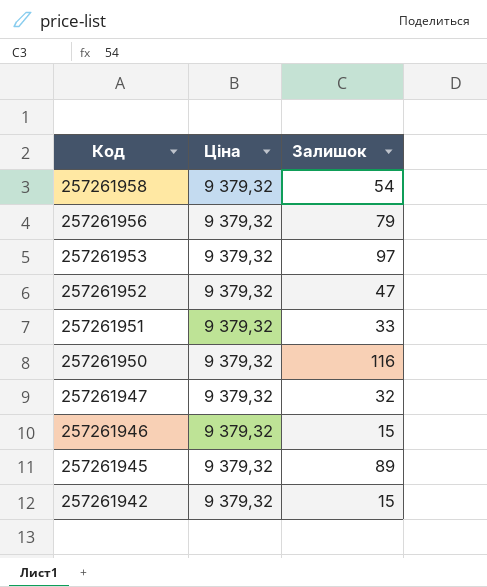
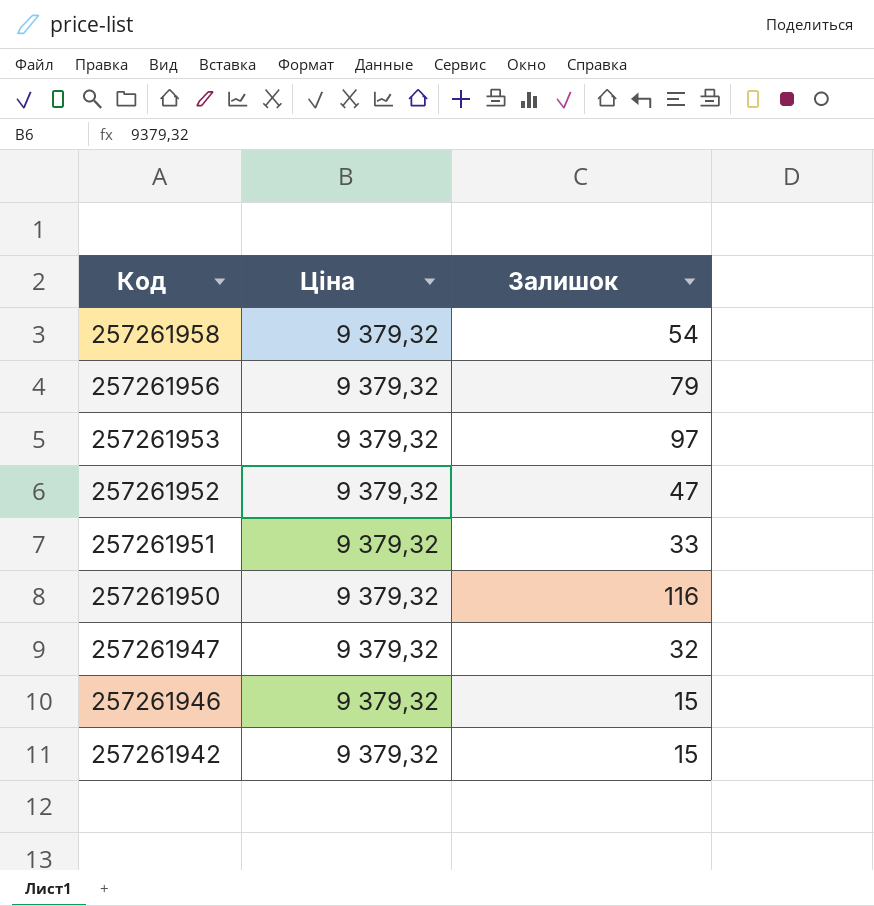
row 257261945: 9 379,32 | 89 -> none

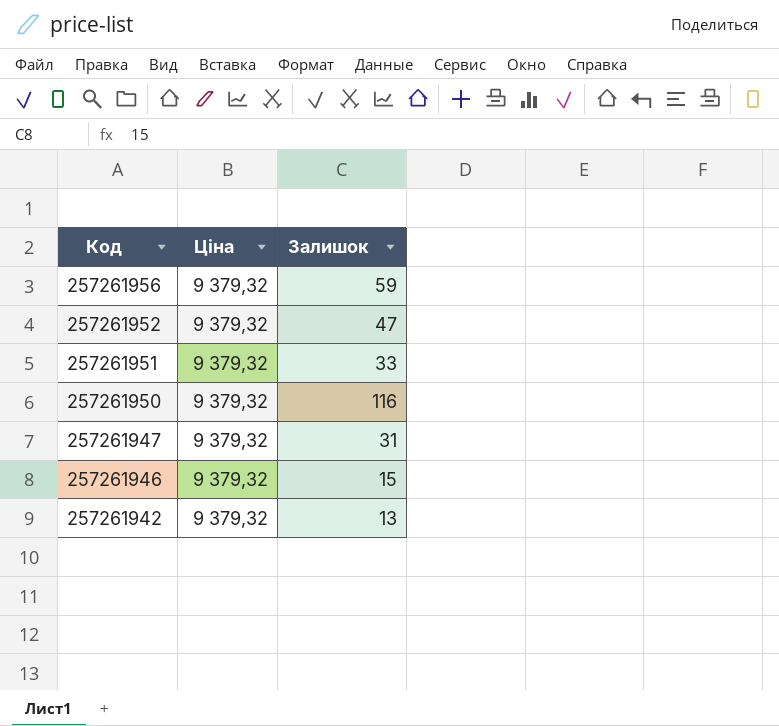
row 257261958: 9 379,32 | 54 -> none
row 257261953: 9 379,32 | 97 -> none
257261956 | Залишок: 79 -> 59
257261947 | Залишок: 32 -> 31
257261942 | Залишок: 15 -> 13

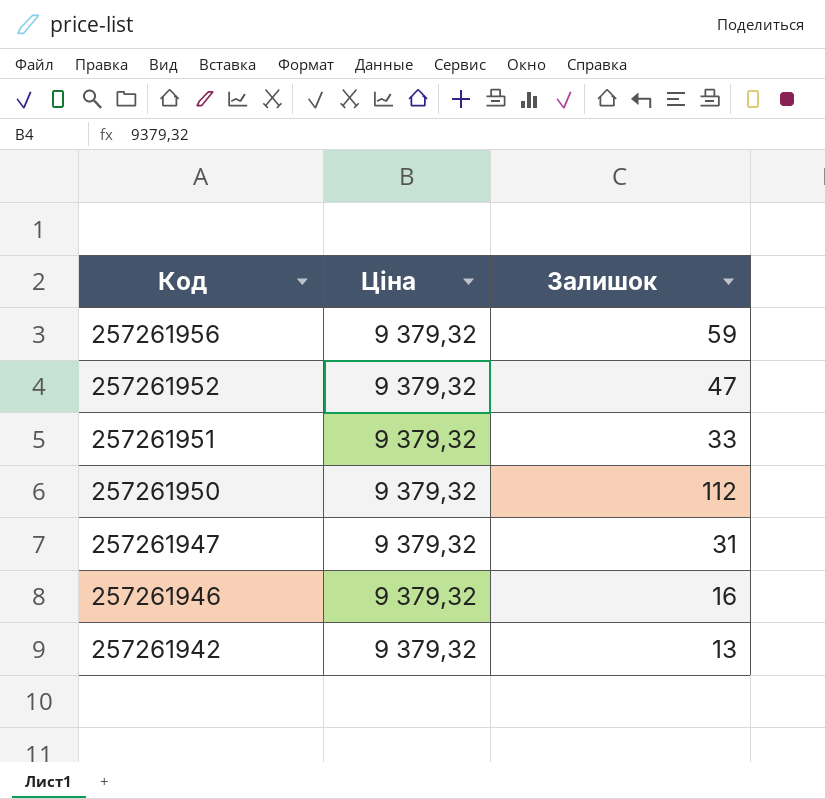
257261950 | Залишок: 116 -> 112
257261946 | Залишок: 15 -> 16

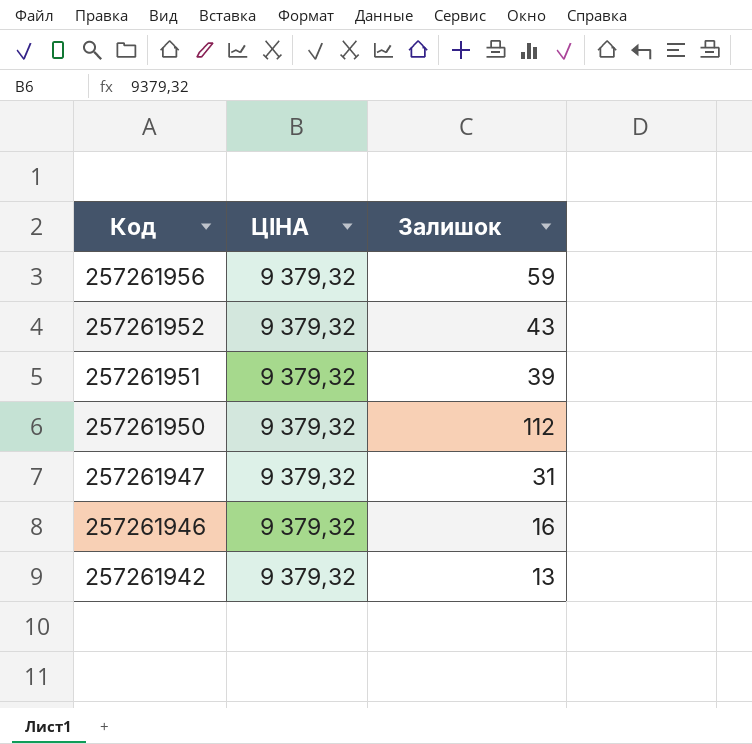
column name: Ціна -> ЦІНА
257261952 | Залишок: 47 -> 43
257261951 | Залишок: 33 -> 39

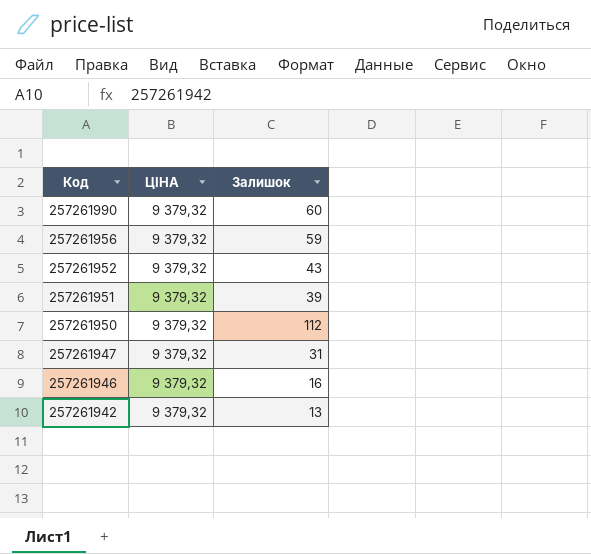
row 257261990: none -> 9 379,32 | 60

